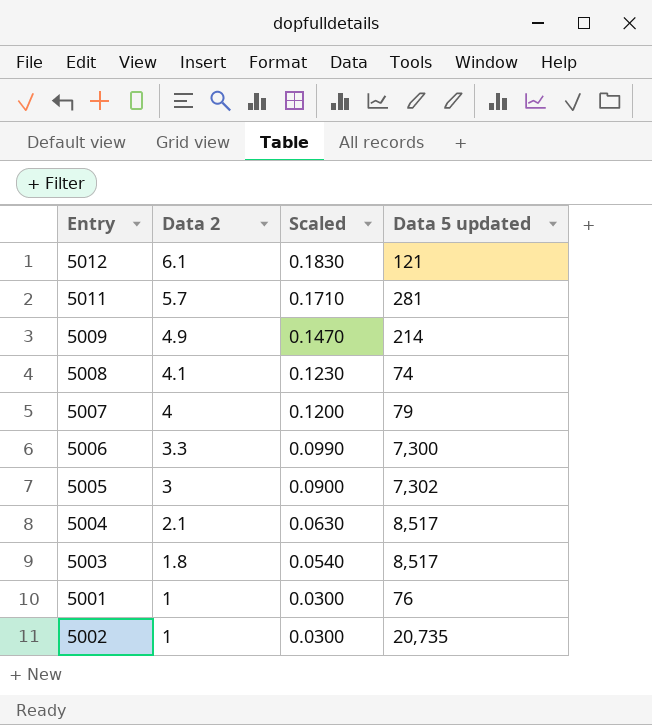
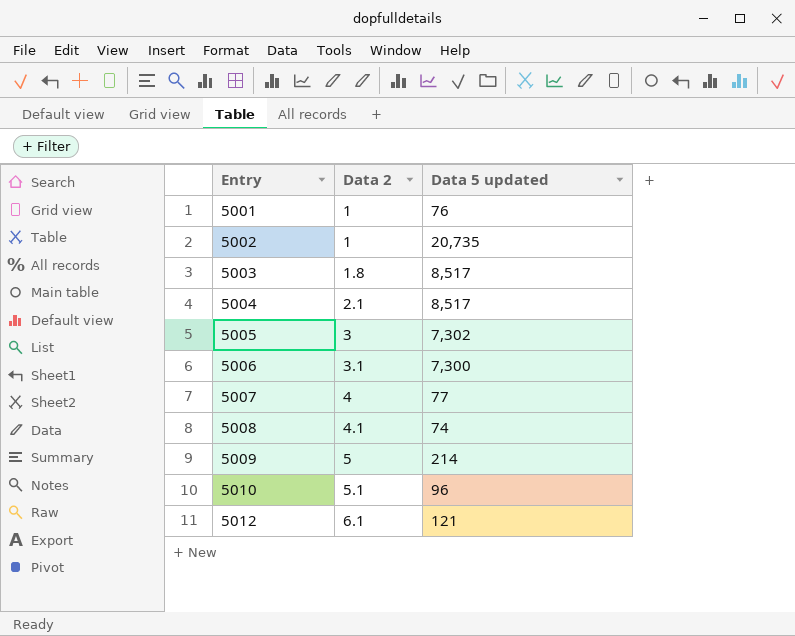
row order: Data 2 descending -> Entry ascending
column Scaled | formula: [Data 2] * 0.03 -> none
row 5011: 5.7 | 0.1710 | 281 -> none
5006 | Data 2: 3.3 -> 3.1
5007 | Data 5 updated: 79 -> 77
5009 | Data 2: 4.9 -> 5
row 5010: none -> 5.1 | 96

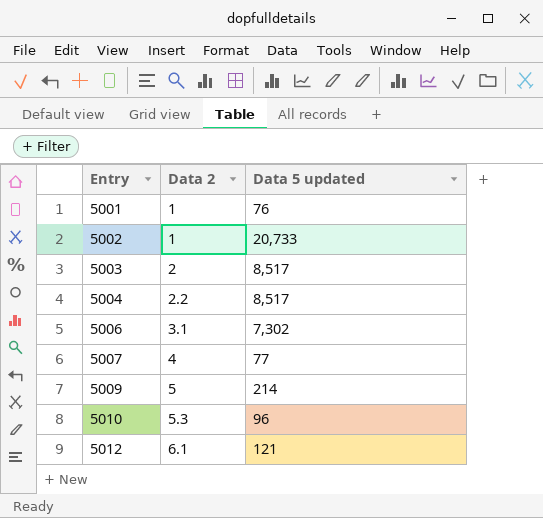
row 5005: 3 | 7,302 -> none
row 5008: 4.1 | 74 -> none
5002 | Data 5 updated: 20,735 -> 20,733
5003 | Data 2: 1.8 -> 2
5004 | Data 2: 2.1 -> 2.2
5006 | Data 5 updated: 7,300 -> 7,302
5010 | Data 2: 5.1 -> 5.3

